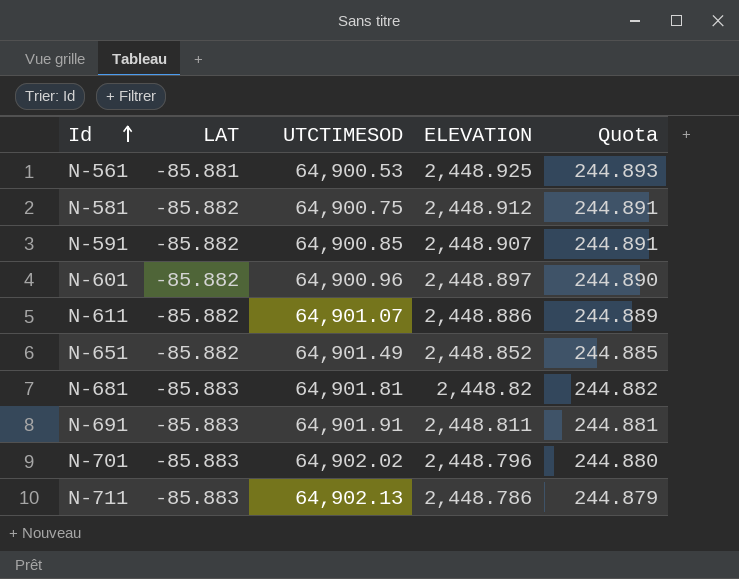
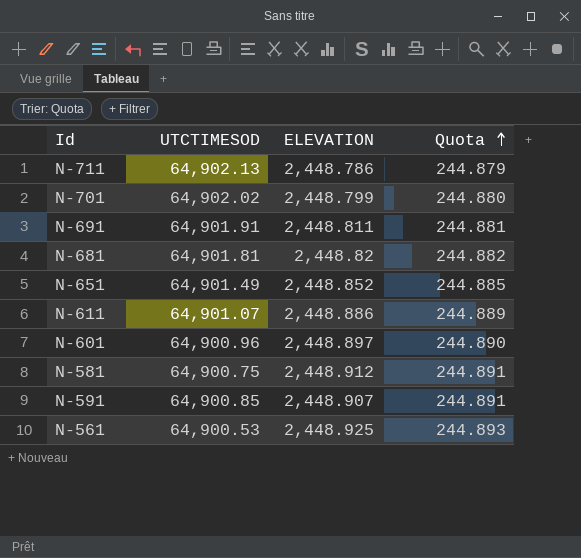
row order: Id ascending -> Quota ascending
column LAT | position: 2 -> none
N-701 | ELEVATION: 2,448.796 -> 2,448.799

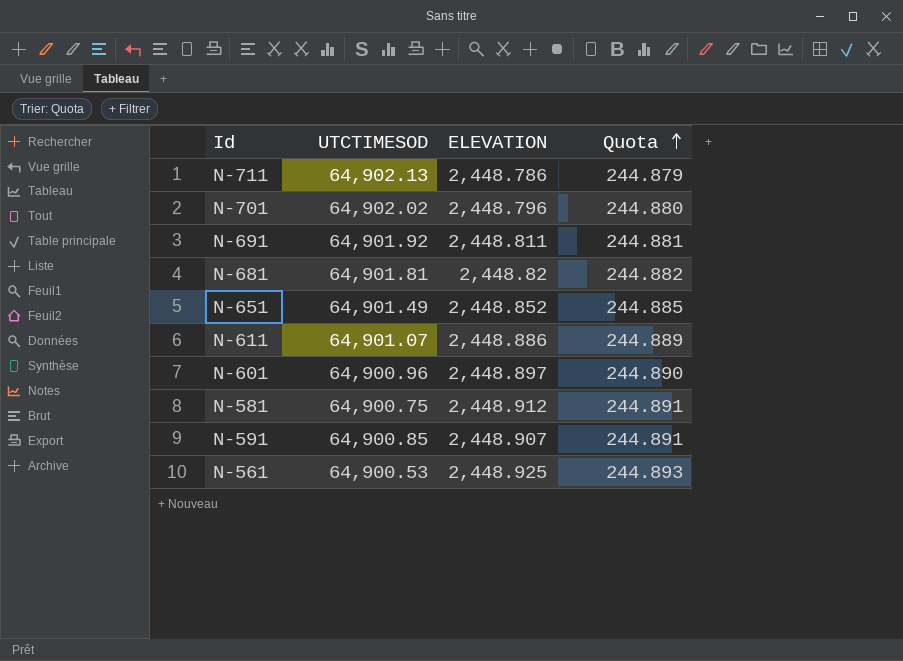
N-701 | ELEVATION: 2,448.799 -> 2,448.796
N-691 | UTCTIMESOD: 64,901.91 -> 64,901.92

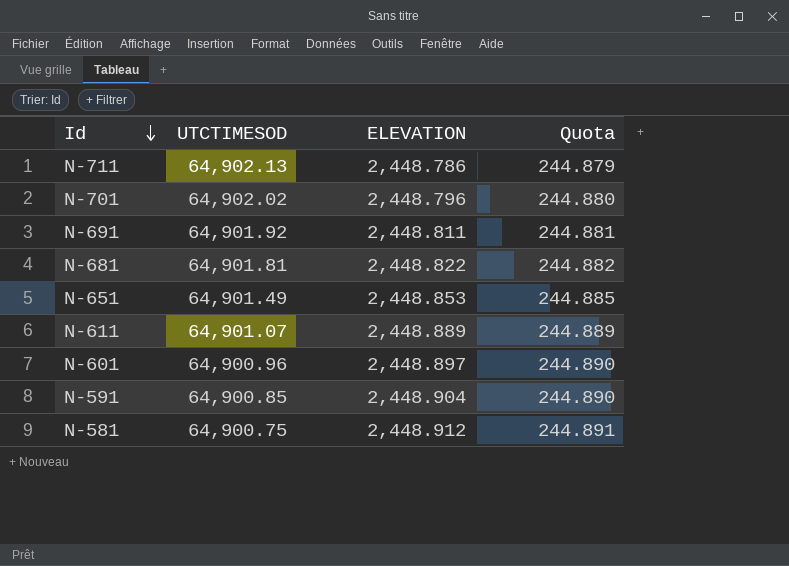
row order: Quota ascending -> Id descending
row N-561: 64,900.53 | 2,448.925 | 244.893 -> none
N-681 | ELEVATION: 2,448.82 -> 2,448.822
N-651 | ELEVATION: 2,448.852 -> 2,448.853
N-611 | ELEVATION: 2,448.886 -> 2,448.889
N-591 | ELEVATION: 2,448.907 -> 2,448.904
N-591 | Quota: 244.891 -> 244.890

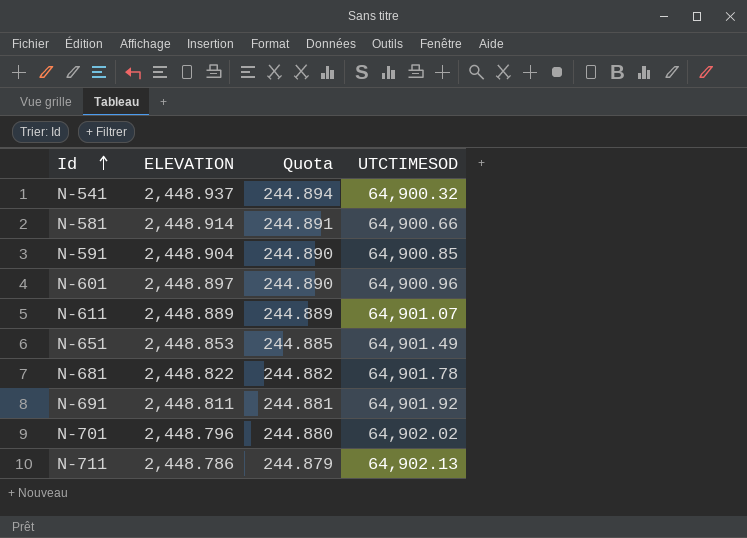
row order: Id descending -> Id ascending
column UTCTIMESOD | position: 2 -> 4
row N-541: none -> 2,448.937 | 244.894 | 64,900.32
N-581 | ELEVATION: 2,448.912 -> 2,448.914
N-581 | UTCTIMESOD: 64,900.75 -> 64,900.66
N-681 | UTCTIMESOD: 64,901.81 -> 64,901.78

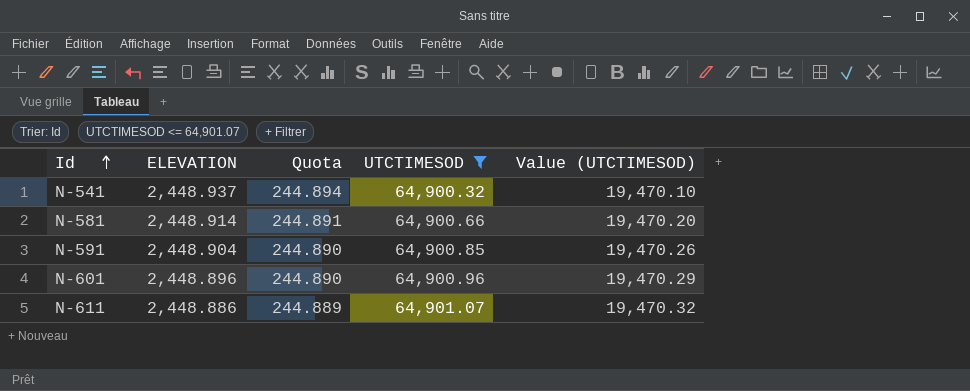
filter: none -> UTCTIMESOD <= 64,901.07
column Value (UTCTIMESOD) | formula: none -> [UTCTIMESOD] * 0.3
N-601 | ELEVATION: 2,448.897 -> 2,448.896
N-611 | ELEVATION: 2,448.889 -> 2,448.886

